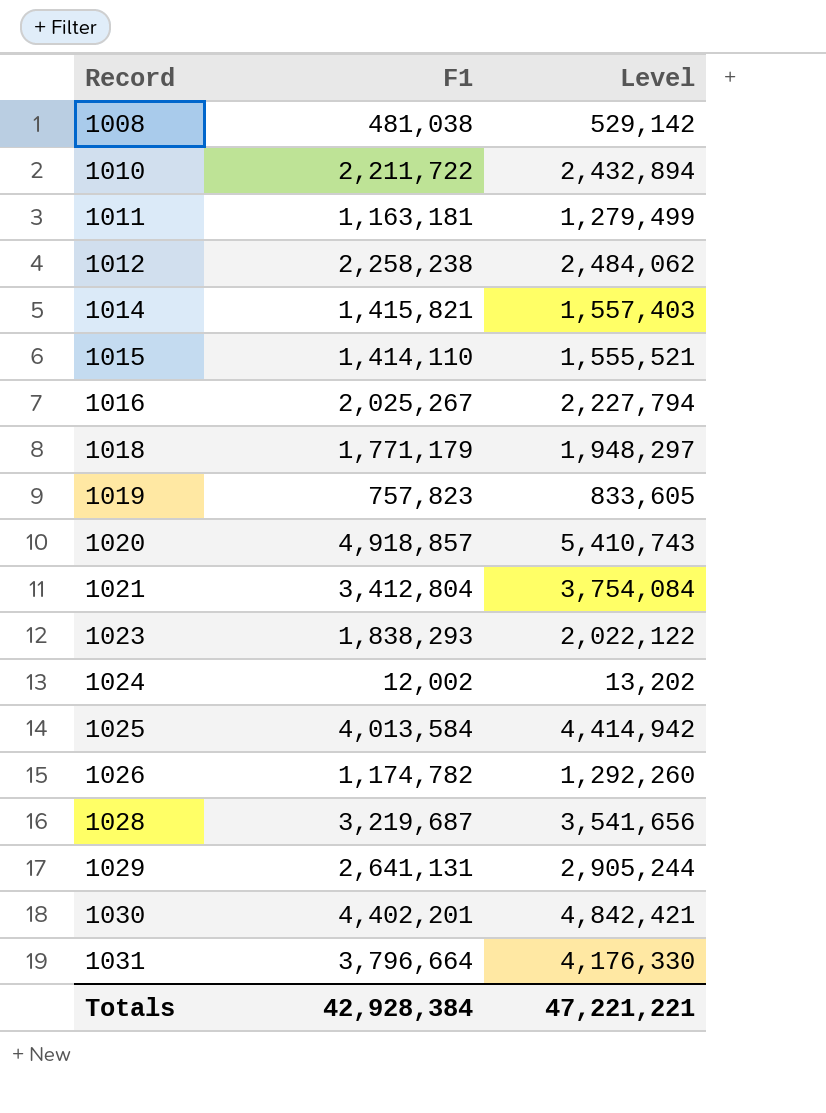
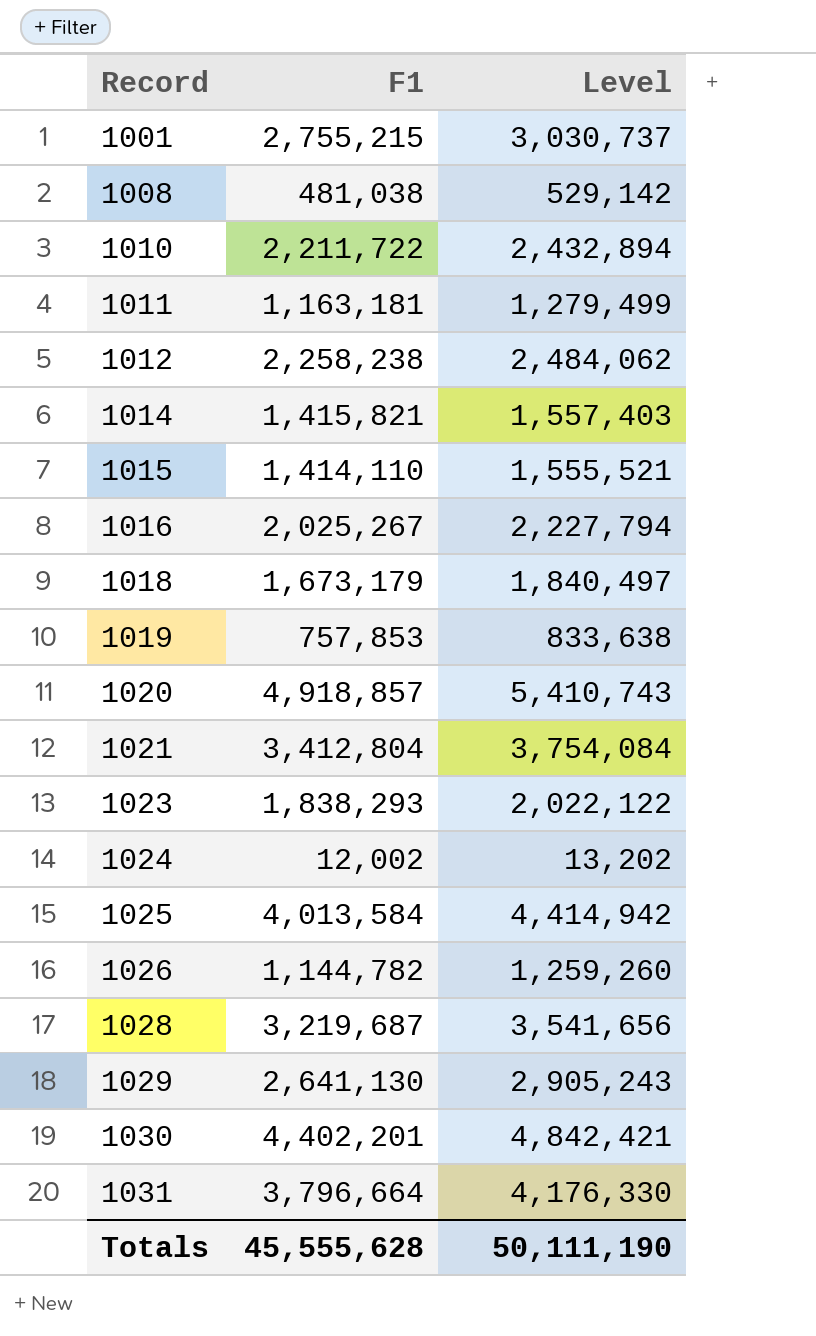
row 1001: none -> 2,755,215 | 3,030,737
1018 | F1: 1,771,179 -> 1,673,179
1018 | Level: 1,948,297 -> 1,840,497
1019 | F1: 757,823 -> 757,853
1019 | Level: 833,605 -> 833,638
1026 | F1: 1,174,782 -> 1,144,782
1026 | Level: 1,292,260 -> 1,259,260
1029 | F1: 2,641,131 -> 2,641,130
1029 | Level: 2,905,244 -> 2,905,243
Totals | F1: 42,928,384 -> 45,555,628
Totals | Level: 47,221,221 -> 50,111,190

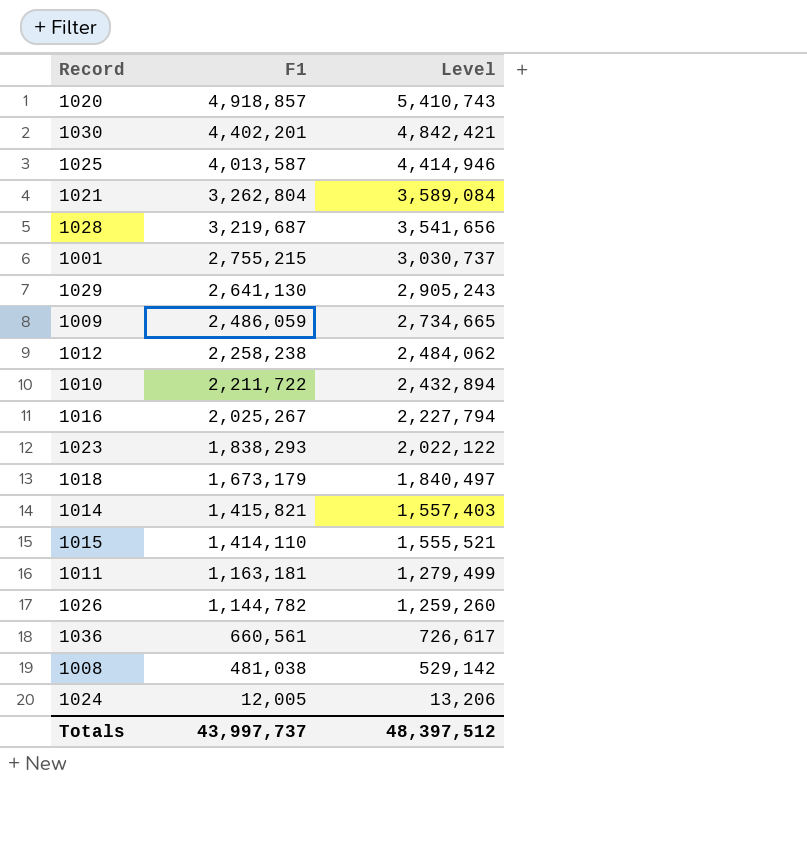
row order: Record ascending -> F1 descending
row 1019: 757,853 | 833,638 -> none
row 1031: 3,796,664 | 4,176,330 -> none
1025 | F1: 4,013,584 -> 4,013,587
1025 | Level: 4,414,942 -> 4,414,946
1021 | F1: 3,412,804 -> 3,262,804
1021 | Level: 3,754,084 -> 3,589,084
row 1009: none -> 2,486,059 | 2,734,665
row 1036: none -> 660,561 | 726,617
1024 | F1: 12,002 -> 12,005
1024 | Level: 13,202 -> 13,206
Totals | F1: 45,555,628 -> 43,997,737
Totals | Level: 50,111,190 -> 48,397,512

